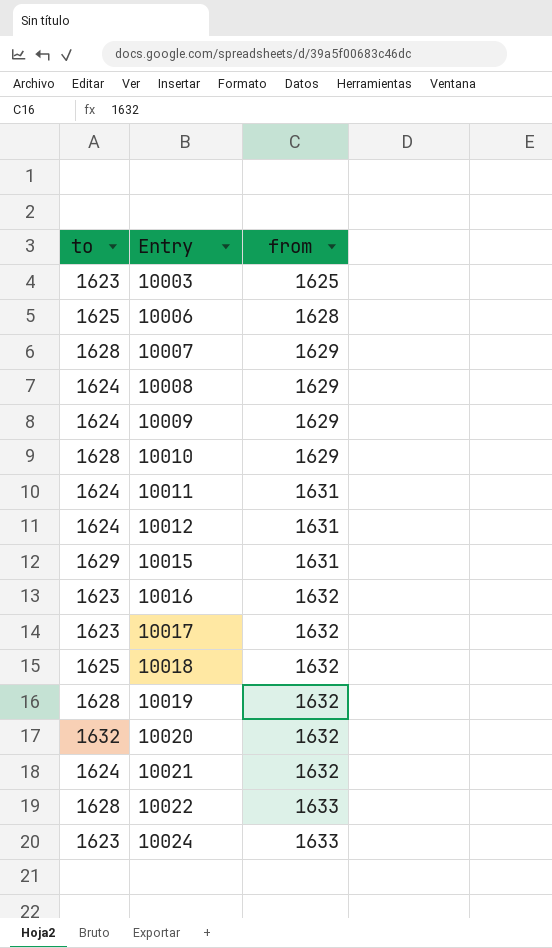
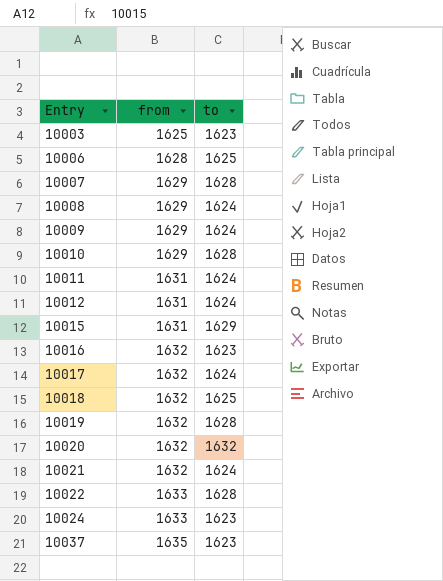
column to | position: 1 -> 3
10017 | to: 1623 -> 1624
row 10037: none -> 1635 | 1623

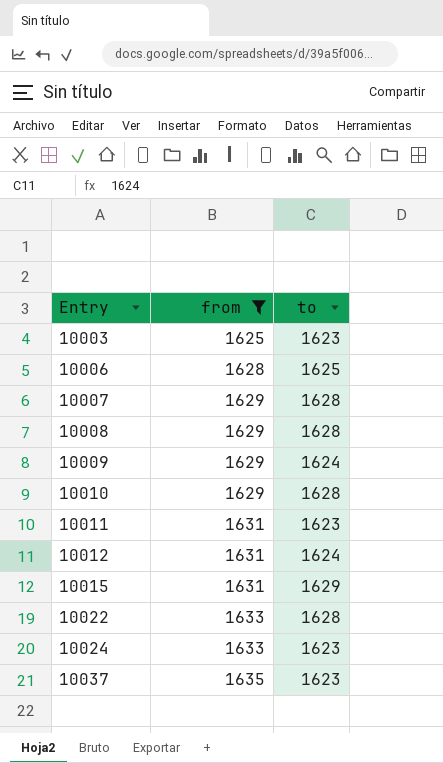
filter: none -> from != 1632
10008 | to: 1624 -> 1628
10011 | to: 1624 -> 1623

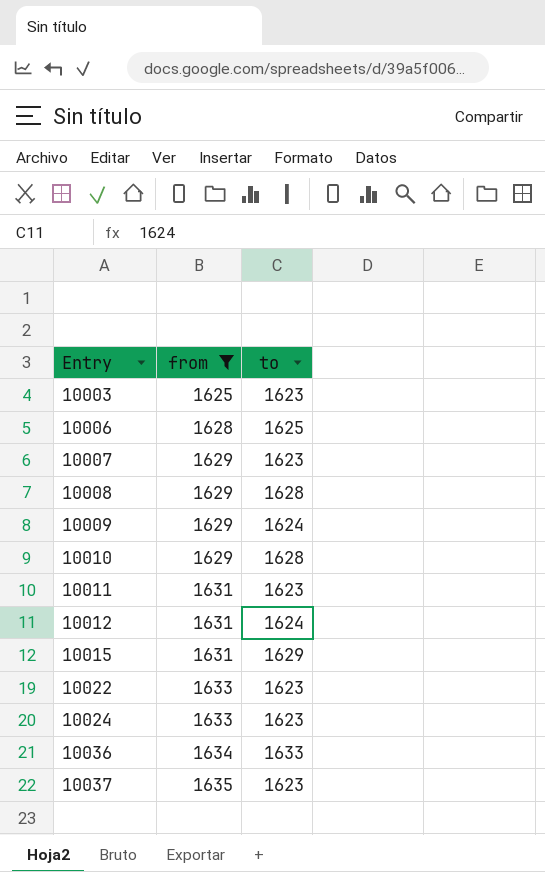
10007 | to: 1628 -> 1623
10022 | to: 1628 -> 1623
row 10036: none -> 1634 | 1633

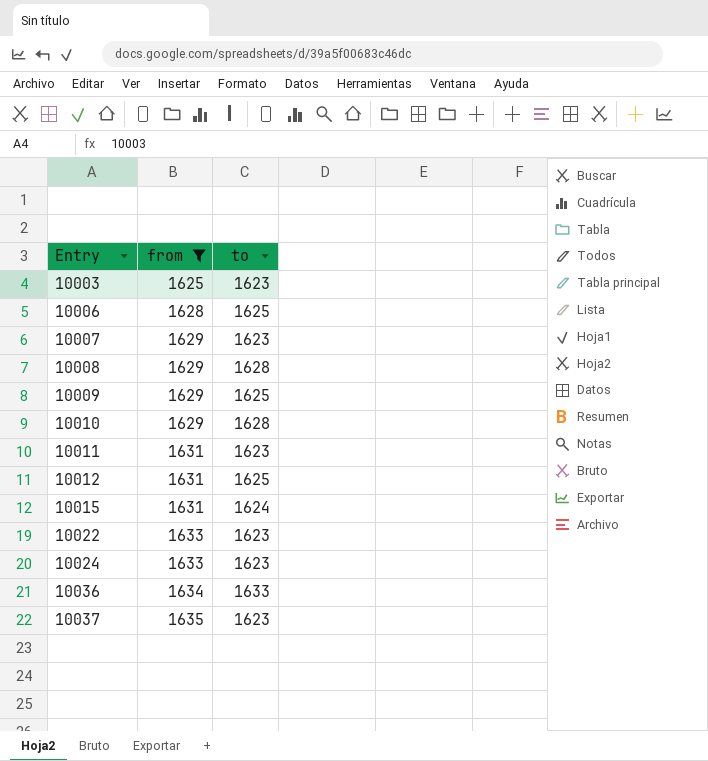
10009 | to: 1624 -> 1625
10012 | to: 1624 -> 1625
10015 | to: 1629 -> 1624

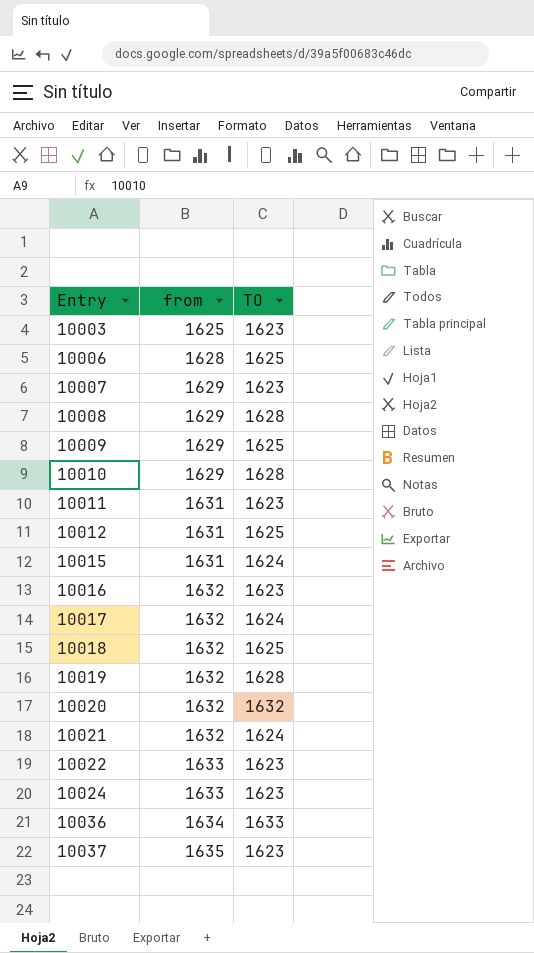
filter: from != 1632 -> none
column name: to -> TO

